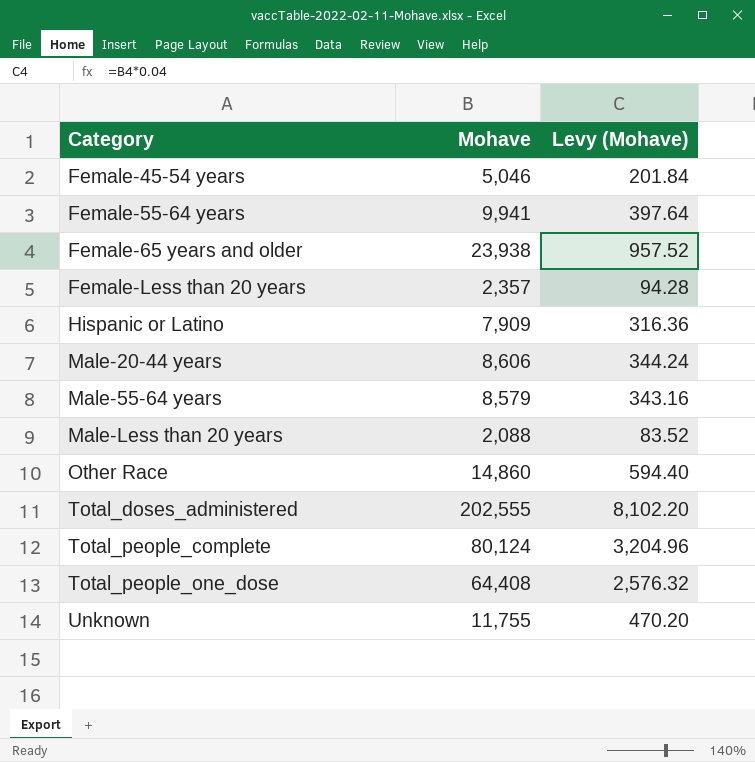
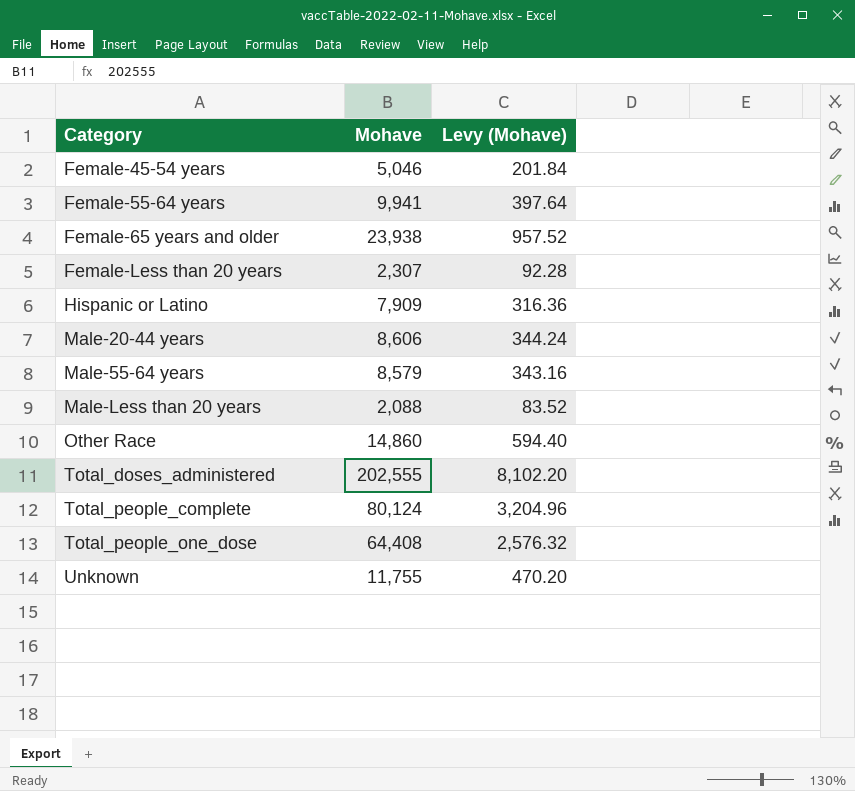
Female-Less than 20 years | Mohave: 2,357 -> 2,307
Female-Less than 20 years | Levy (Mohave): 94.28 -> 92.28

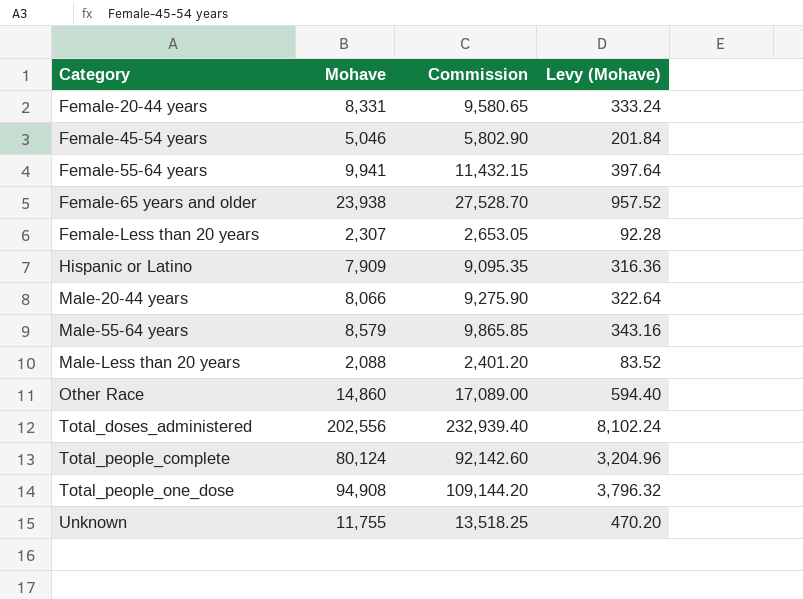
column Commission | formula: none -> [Mohave] * 1.15
row Female-20-44 years: none -> 8,331 | 9,580.65 | 333.24
Male-20-44 years | Mohave: 8,606 -> 8,066
Male-20-44 years | Levy (Mohave): 344.24 -> 322.64
Total_doses_administered | Mohave: 202,555 -> 202,556
Total_doses_administered | Levy (Mohave): 8,102.20 -> 8,102.24
Total_people_one_dose | Mohave: 64,408 -> 94,908
Total_people_one_dose | Levy (Mohave): 2,576.32 -> 3,796.32

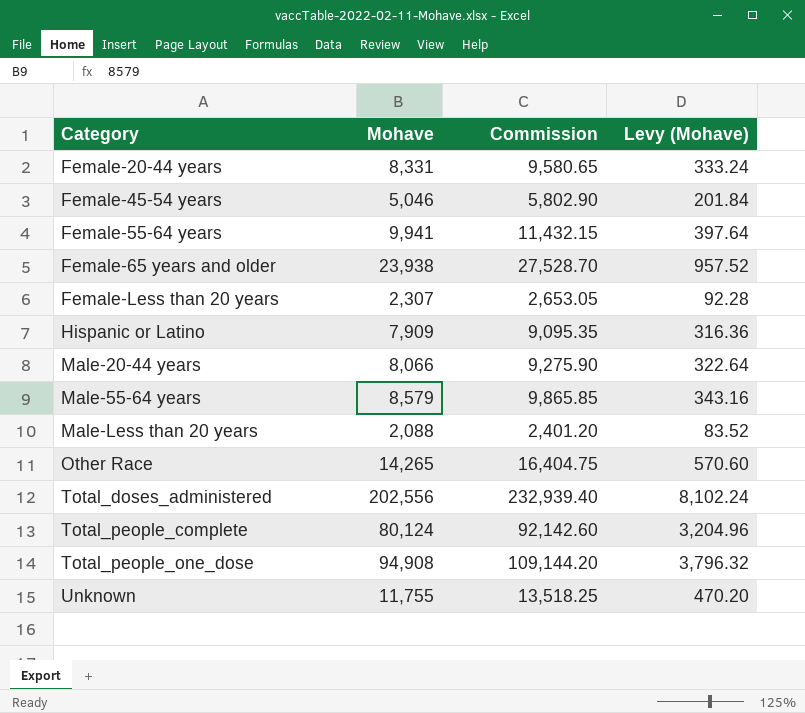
Other Race | Mohave: 14,860 -> 14,265
Other Race | Commission: 17,089.00 -> 16,404.75
Other Race | Levy (Mohave): 594.40 -> 570.60

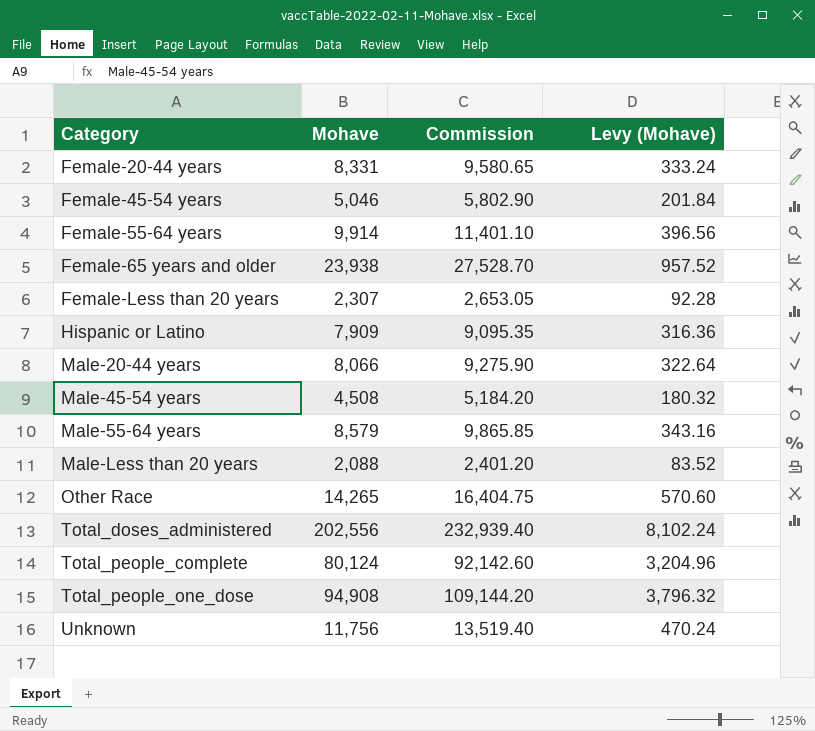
Female-55-64 years | Mohave: 9,941 -> 9,914
Female-55-64 years | Commission: 11,432.15 -> 11,401.10
Female-55-64 years | Levy (Mohave): 397.64 -> 396.56
row Male-45-54 years: none -> 4,508 | 5,184.20 | 180.32
Unknown | Mohave: 11,755 -> 11,756
Unknown | Commission: 13,518.25 -> 13,519.40
Unknown | Levy (Mohave): 470.20 -> 470.24

